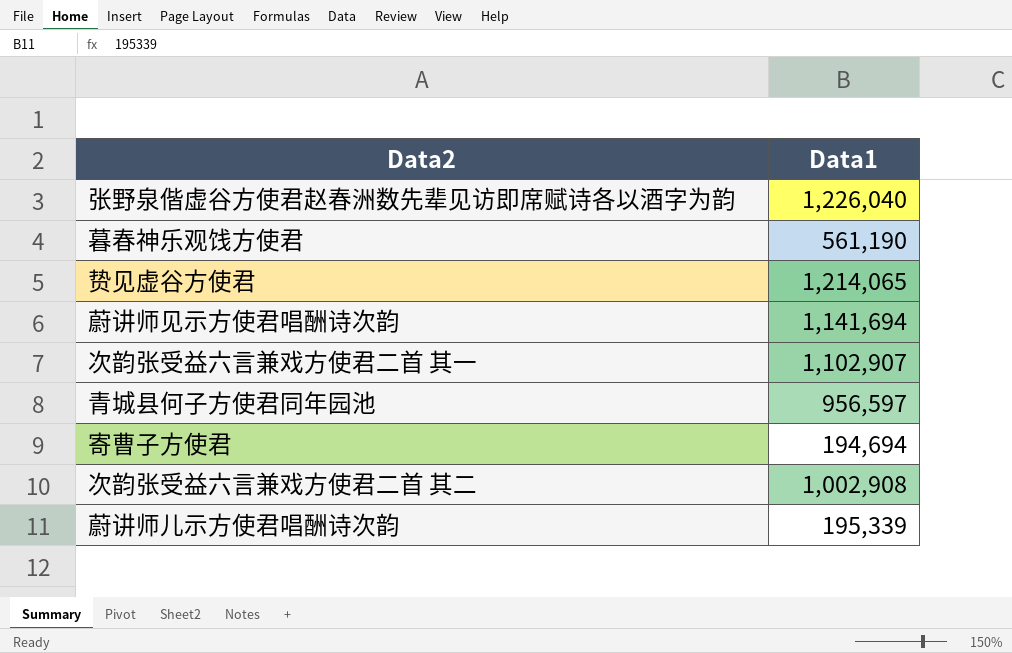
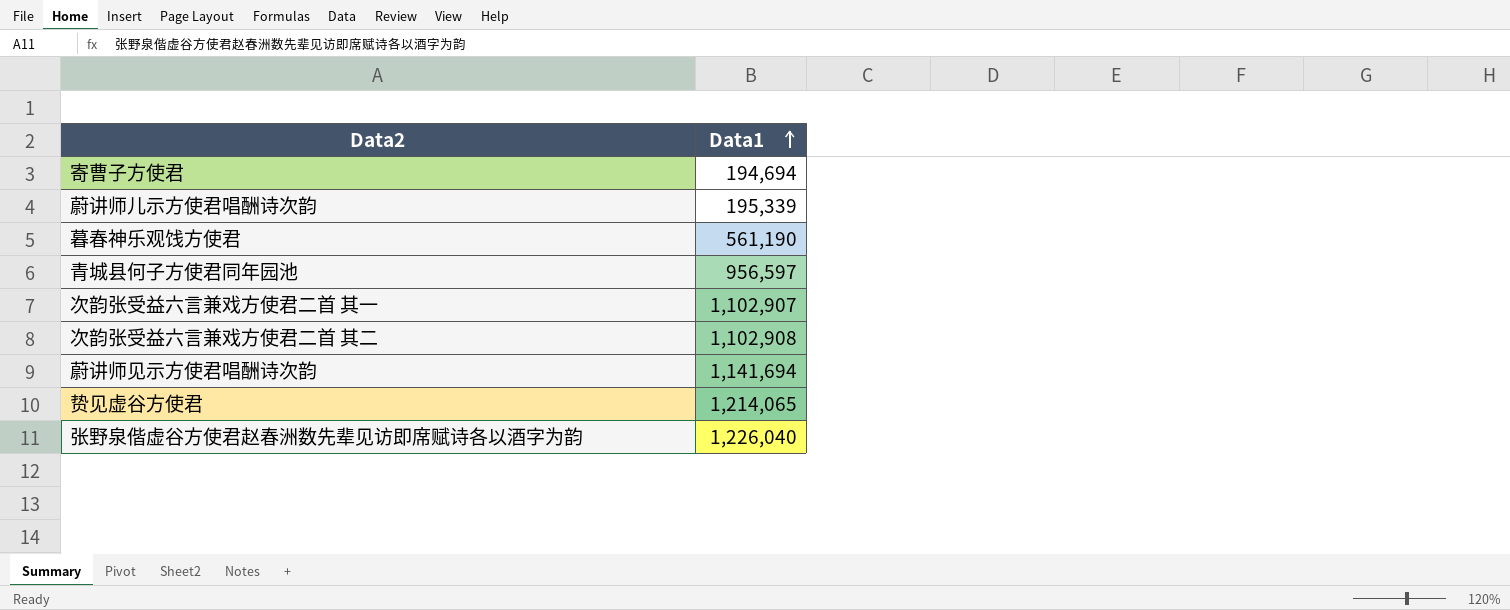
row order: none -> Data1 ascending
次韵张受益六言兼戏方使君二首 其二 | Data1: 1,002,908 -> 1,102,908

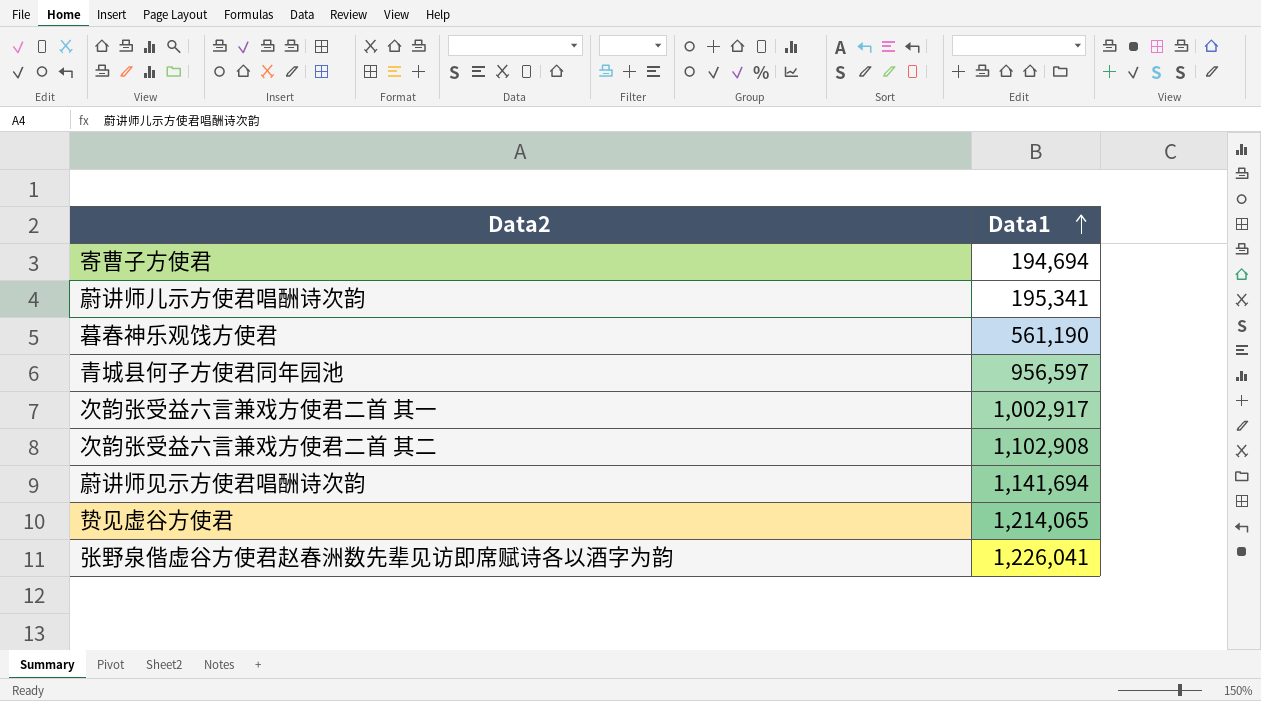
蔚讲师儿示方使君唱酬诗次韵 | Data1: 195,339 -> 195,341
次韵张受益六言兼戏方使君二首 其一 | Data1: 1,102,907 -> 1,002,917
张野泉偕虚谷方使君赵春洲数先辈见访即席赋诗各以酒字为韵 | Data1: 1,226,040 -> 1,226,041

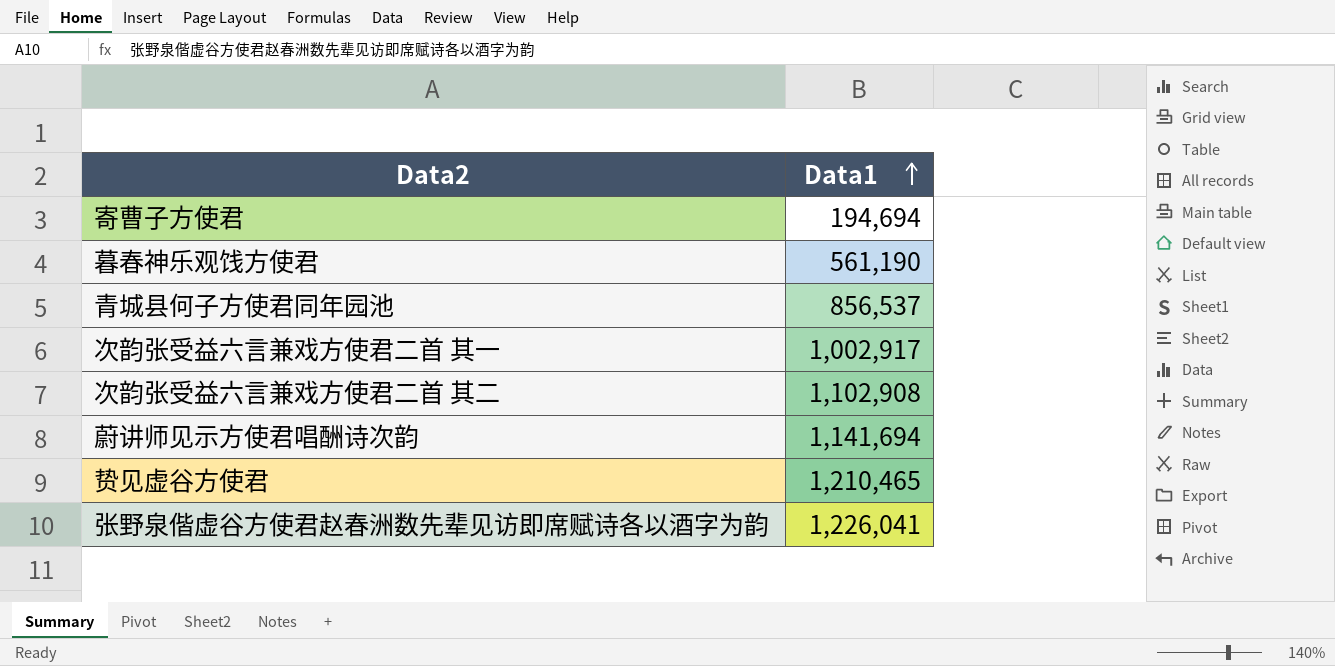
row 蔚讲师儿示方使君唱酬诗次韵: 195,341 -> none
青城县何子方使君同年园池 | Data1: 956,597 -> 856,537
贽见虚谷方使君 | Data1: 1,214,065 -> 1,210,465

